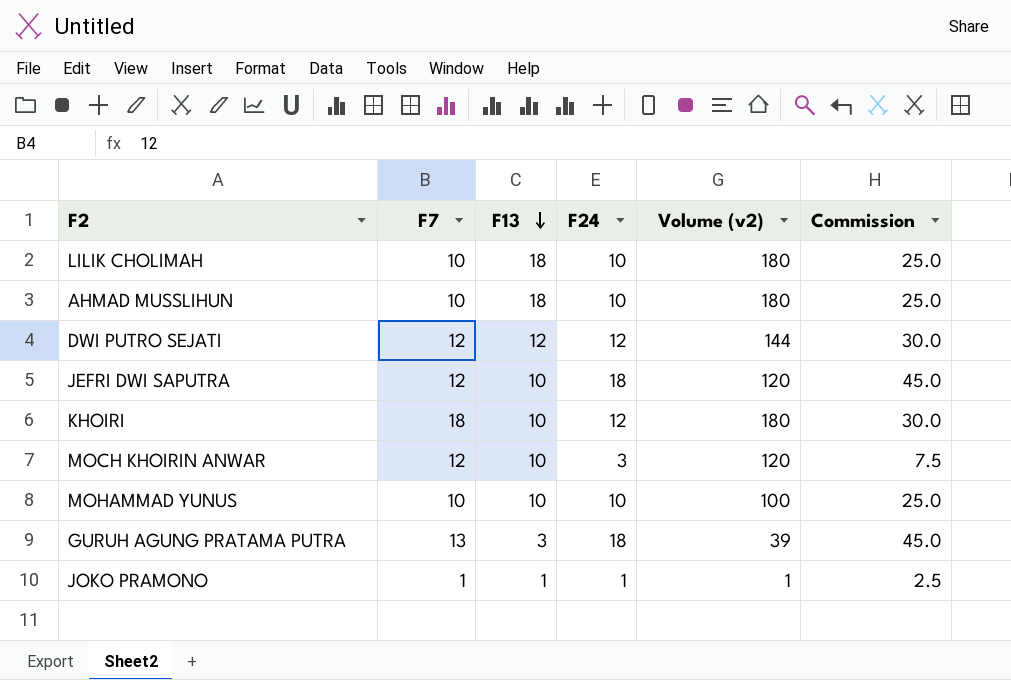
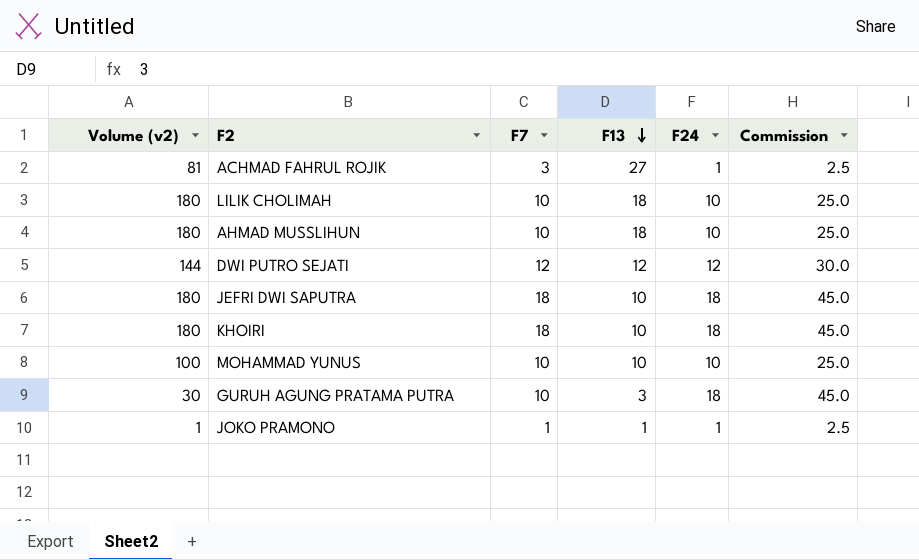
column Volume (v2) | position: 5 -> 1
row MOCH KHOIRIN ANWAR: 12 | 10 | 3 | 120 | 7.5 -> none
row ACHMAD FAHRUL ROJIK: none -> 81 | 3 | 27 | 1 | 2.5
JEFRI DWI SAPUTRA | Volume (v2): 120 -> 180
JEFRI DWI SAPUTRA | F7: 12 -> 18
KHOIRI | F24: 12 -> 18
KHOIRI | Commission: 30.0 -> 45.0
GURUH AGUNG PRATAMA PUTRA | Volume (v2): 39 -> 30
GURUH AGUNG PRATAMA PUTRA | F7: 13 -> 10

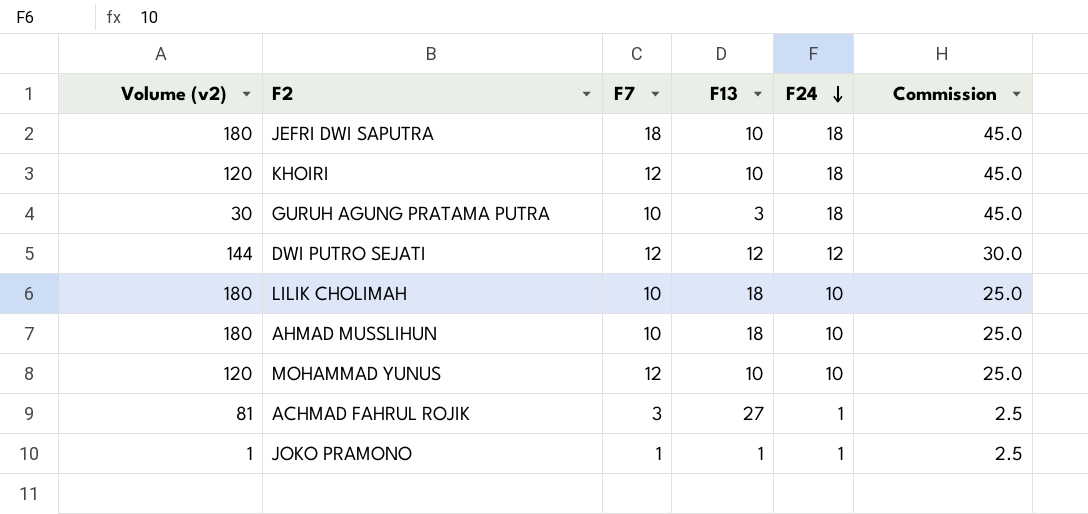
row order: F13 descending -> F24 descending
KHOIRI | Volume (v2): 180 -> 120
KHOIRI | F7: 18 -> 12
MOHAMMAD YUNUS | Volume (v2): 100 -> 120
MOHAMMAD YUNUS | F7: 10 -> 12

